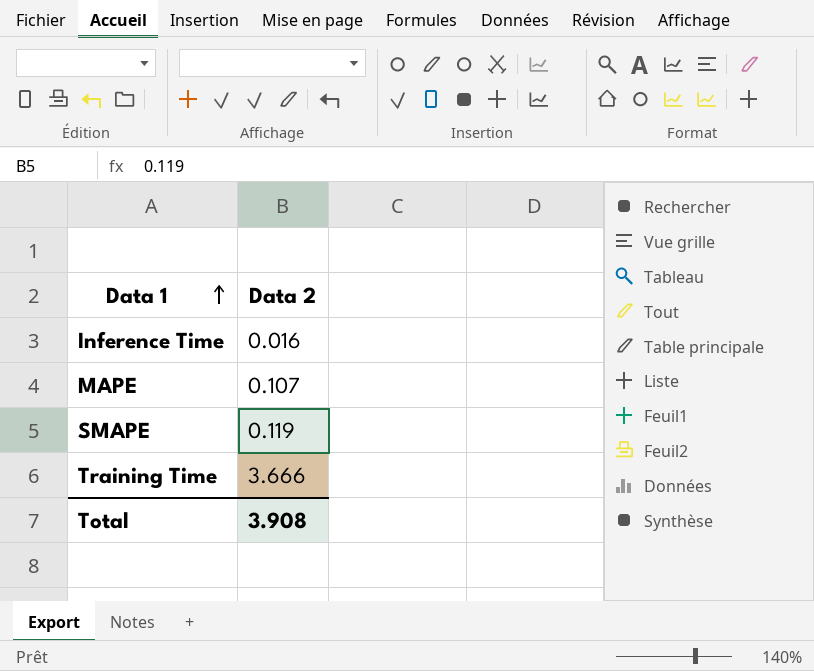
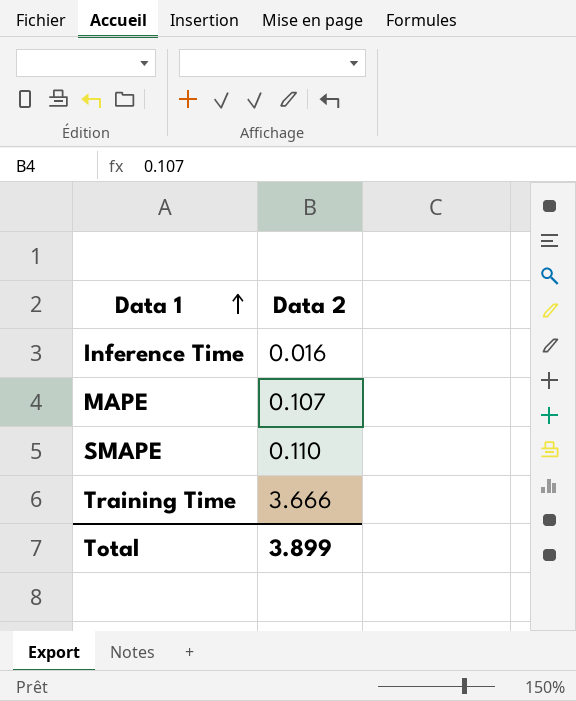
SMAPE | Data 2: 0.119 -> 0.110
Total | Data 2: 3.908 -> 3.899

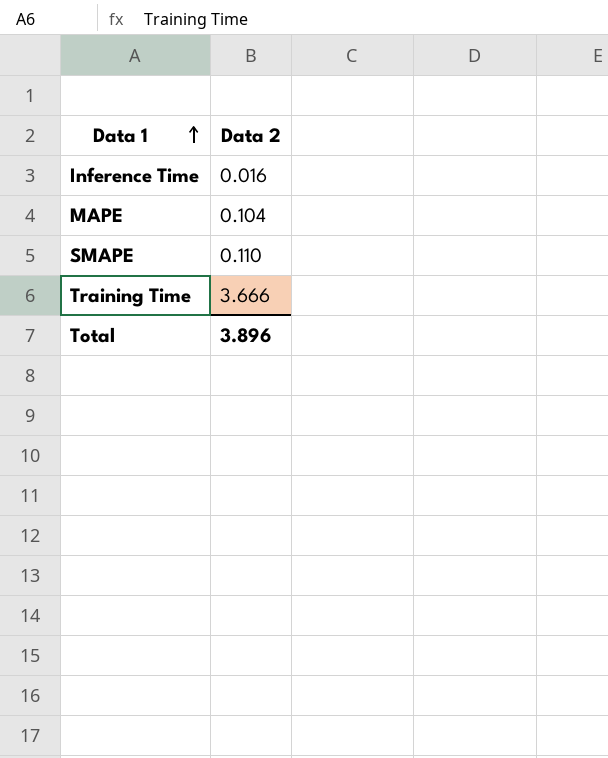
MAPE | Data 2: 0.107 -> 0.104
Total | Data 2: 3.899 -> 3.896

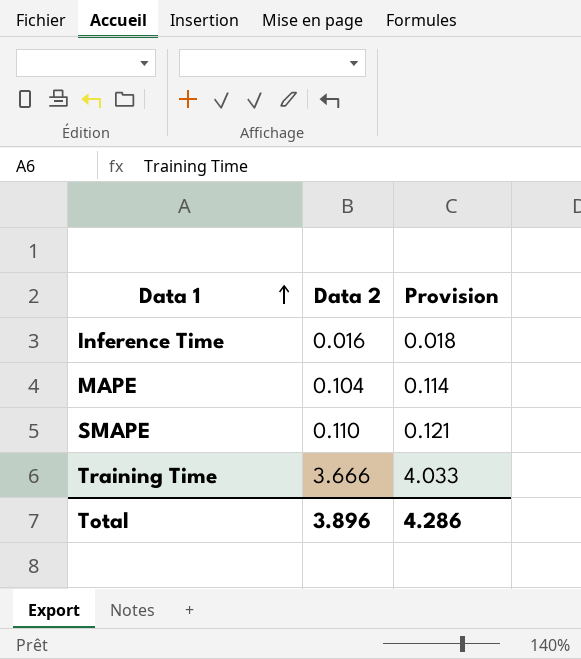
column Provision | formula: none -> [Data 2] * 1.1

